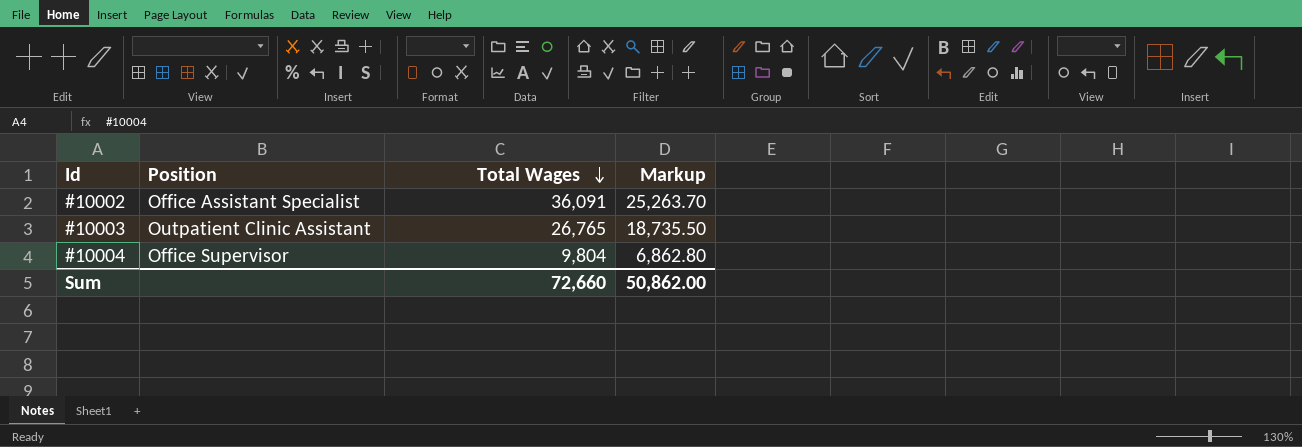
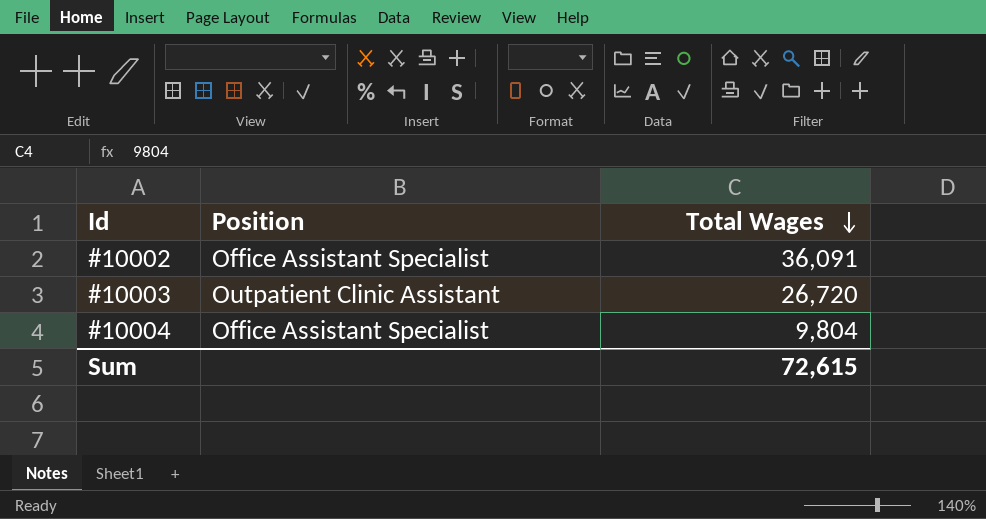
column Markup | formula: [Total Wages] * 0.7 -> none
#10003 | Total Wages: 26,765 -> 26,720
#10004 | Position: Office Supervisor -> Office Assistant Specialist
Sum | Total Wages: 72,660 -> 72,615

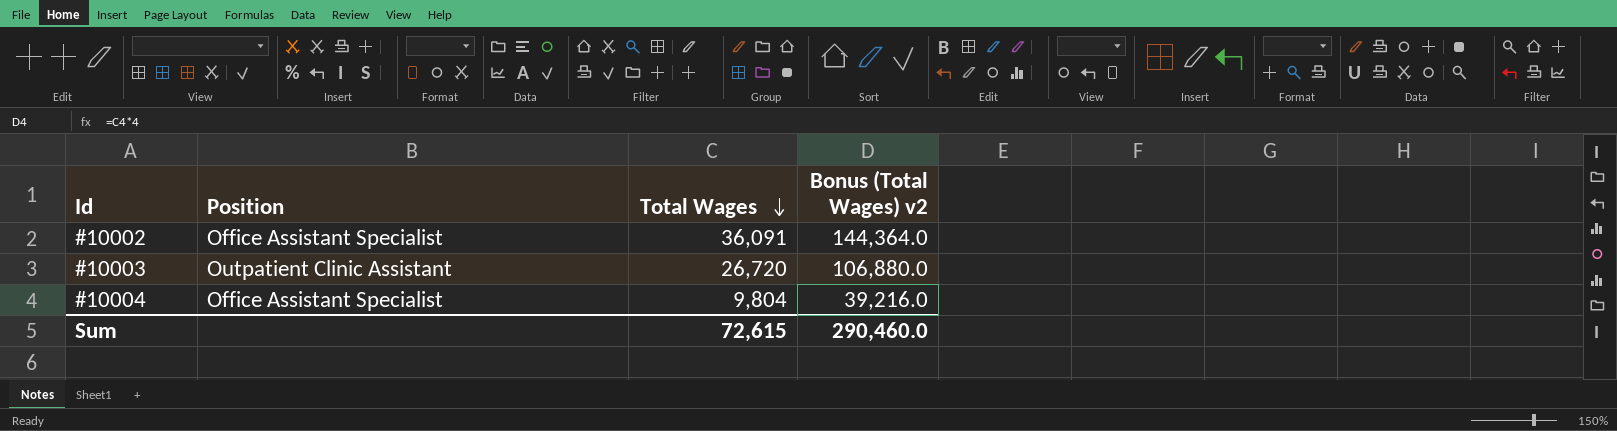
column Bonus (Total Wages) v2 | formula: none -> [Total Wages] * 4

